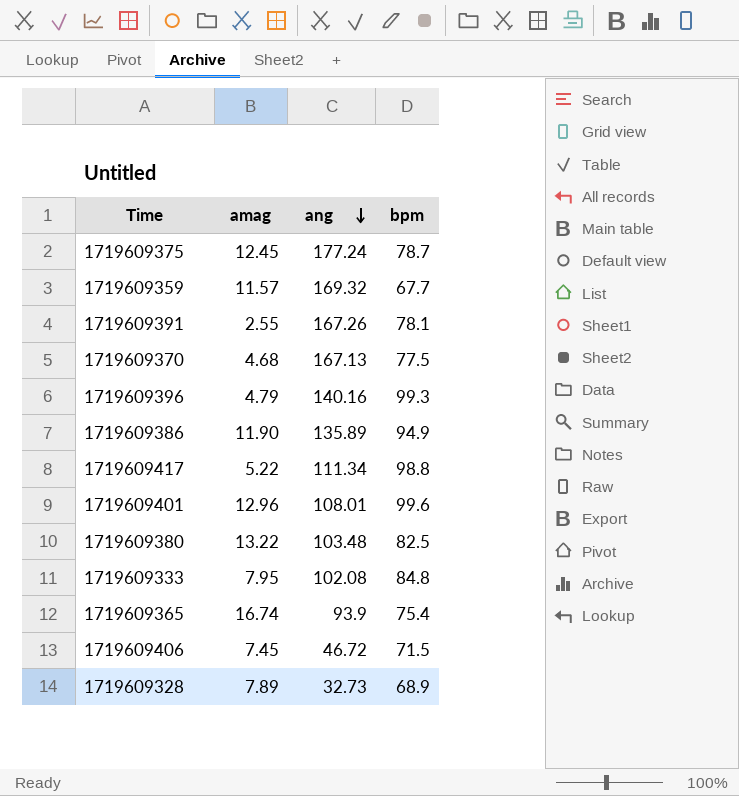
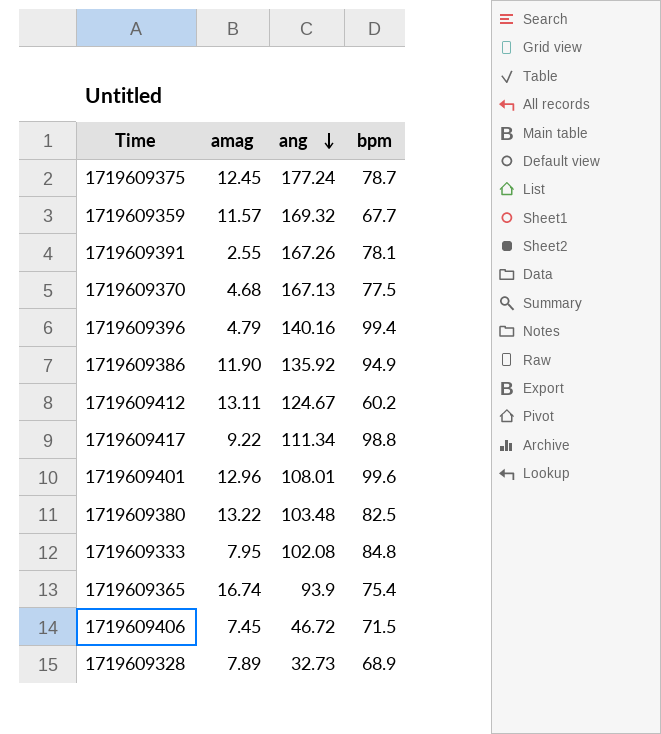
1719609396 | bpm: 99.3 -> 99.4
1719609386 | ang: 135.89 -> 135.92
row 1719609412: none -> 13.11 | 124.67 | 60.2
1719609417 | amag: 5.22 -> 9.22

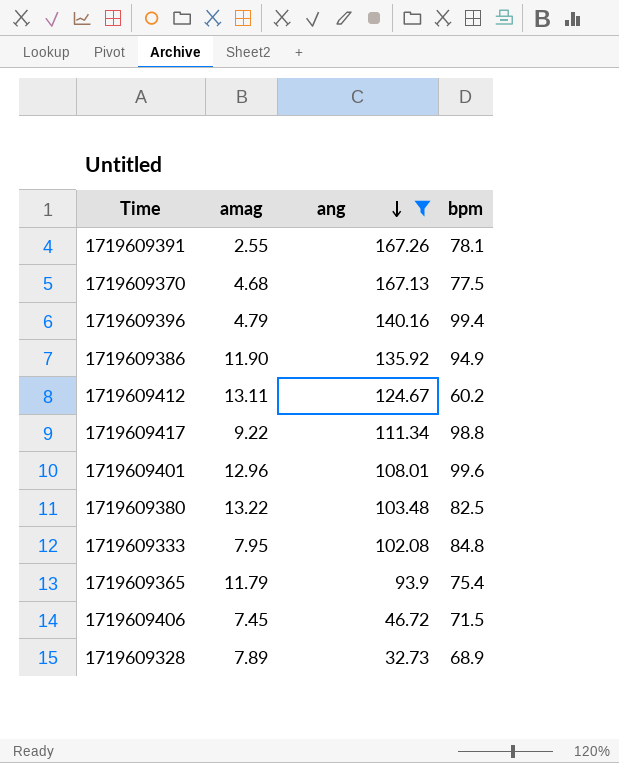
filter: none -> ang <= 167.26
1719609365 | amag: 16.74 -> 11.79

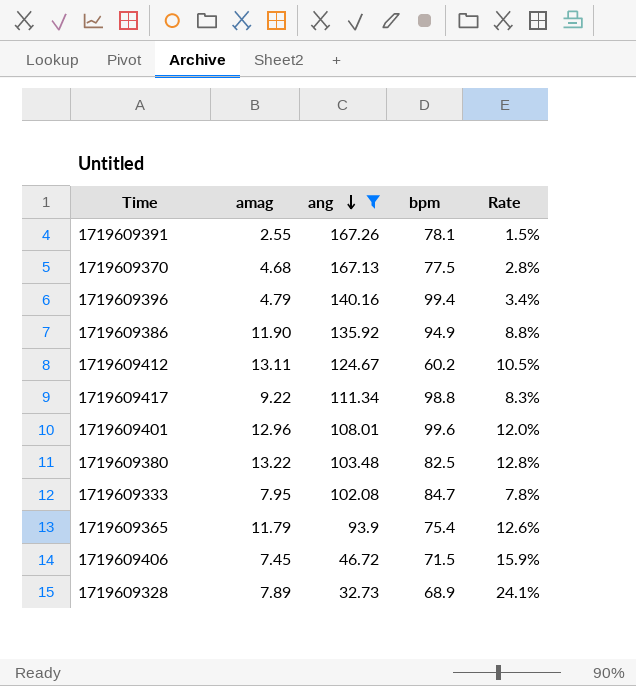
column Rate | formula: none -> [amag] / [ang]
1719609333 | bpm: 84.8 -> 84.7

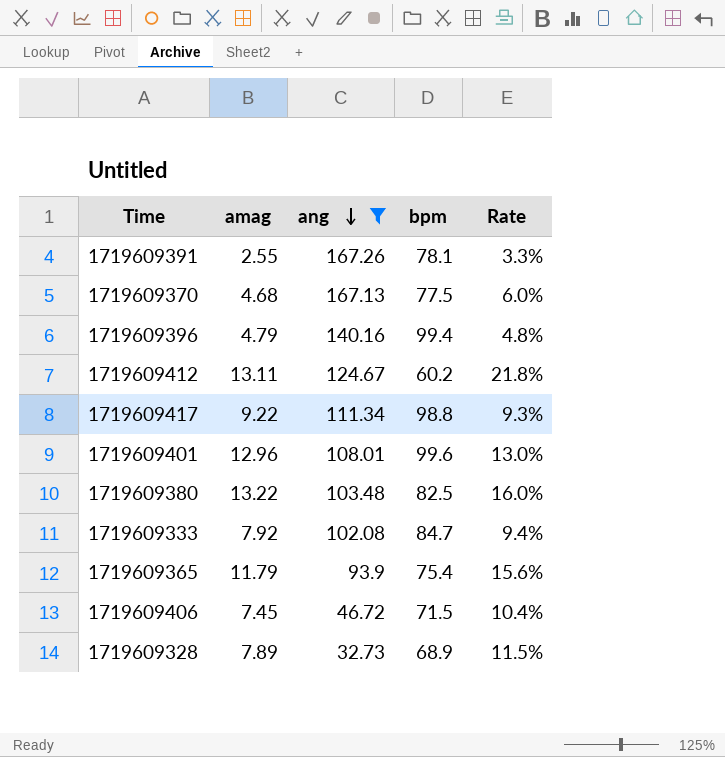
column Rate | formula: [amag] / [ang] -> [amag] / [bpm]
row 1719609386: 11.90 | 135.92 | 94.9 | 8.8% -> none
1719609333 | amag: 7.95 -> 7.92

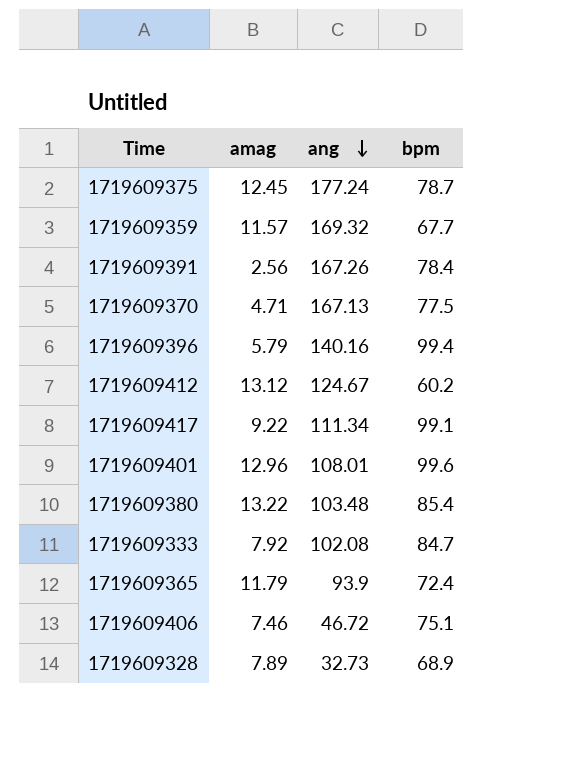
filter: ang <= 167.26 -> none
column Rate | formula: [amag] / [bpm] -> none
1719609391 | amag: 2.55 -> 2.56
1719609391 | bpm: 78.1 -> 78.4
1719609370 | amag: 4.68 -> 4.71
1719609396 | amag: 4.79 -> 5.79
1719609412 | amag: 13.11 -> 13.12
1719609417 | bpm: 98.8 -> 99.1
1719609380 | bpm: 82.5 -> 85.4
1719609365 | bpm: 75.4 -> 72.4
1719609406 | amag: 7.45 -> 7.46
1719609406 | bpm: 71.5 -> 75.1

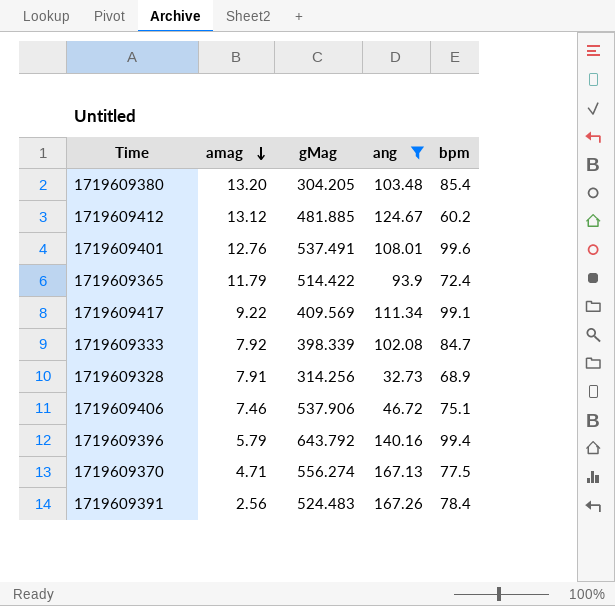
filter: none -> ang <= 167.26
row order: ang descending -> amag descending
column gMag | position: none -> 3
1719609380 | amag: 13.22 -> 13.20
1719609401 | amag: 12.96 -> 12.76
1719609328 | amag: 7.89 -> 7.91

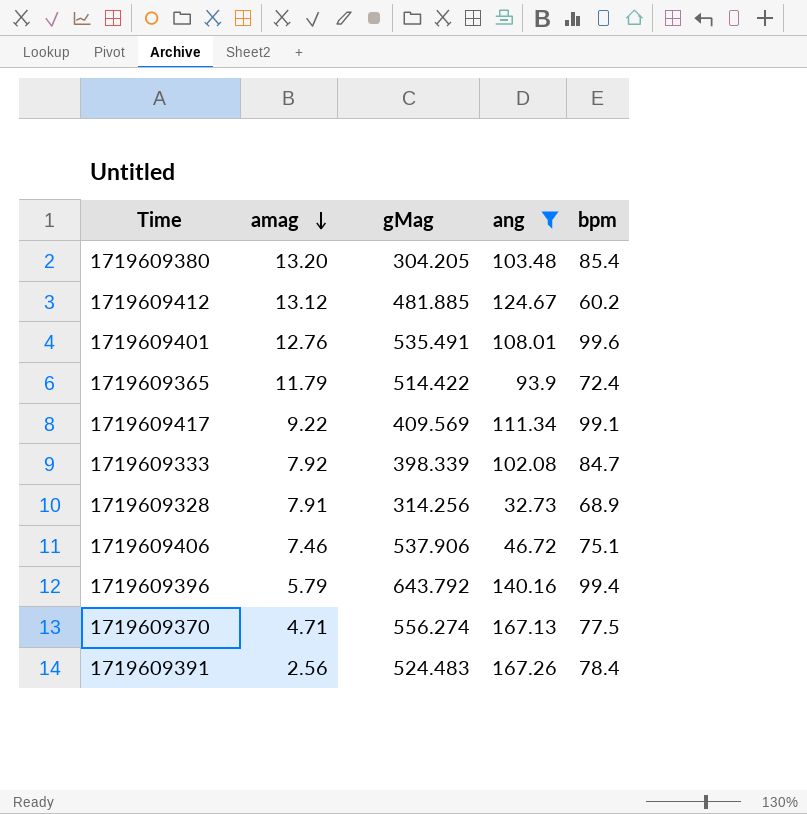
1719609401 | gMag: 537.491 -> 535.491

